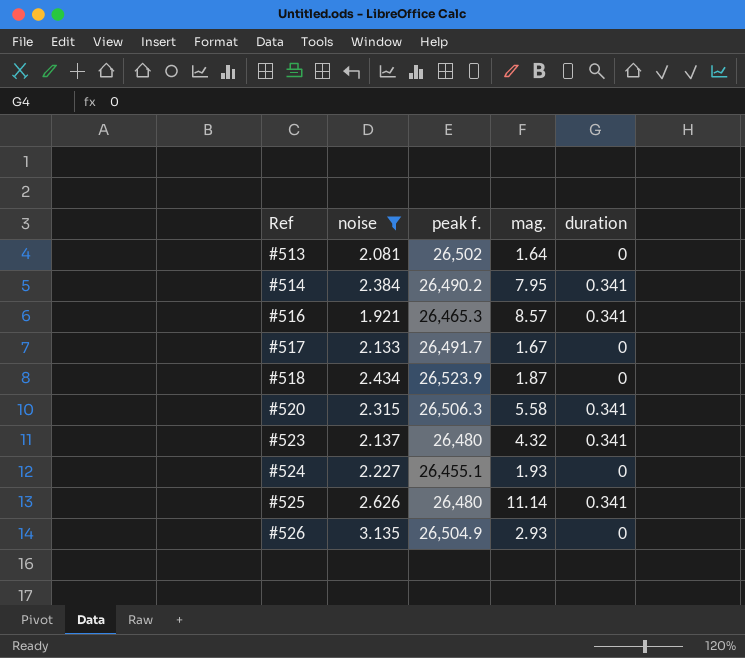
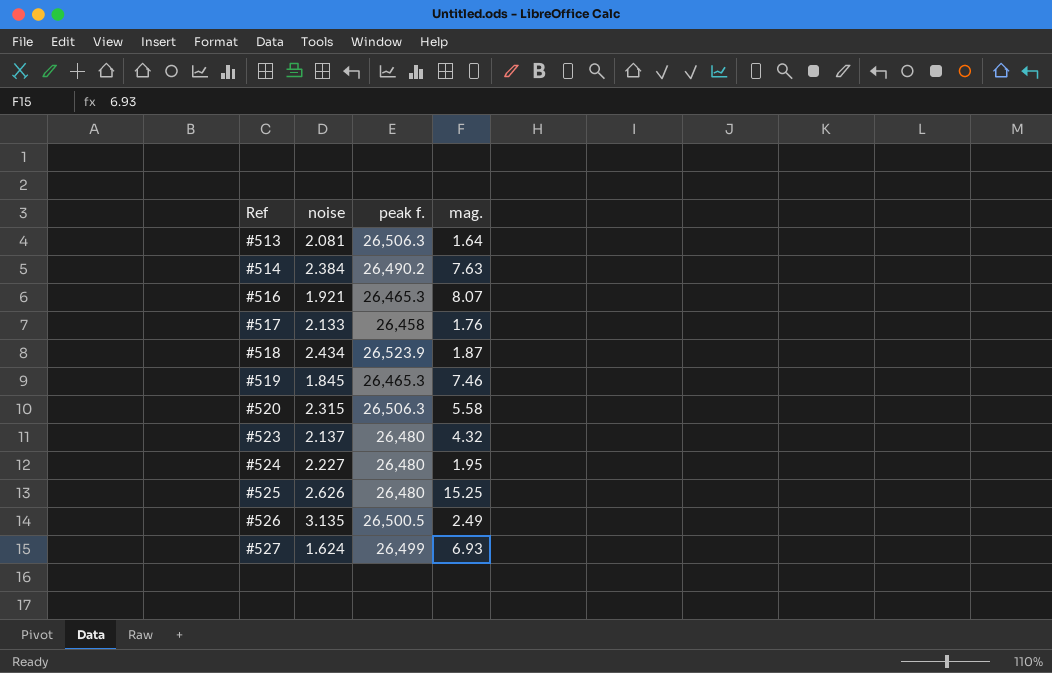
filter: noise >= 1.921 -> none
column duration | position: 5 -> none
#513 | peak f.: 26,502 -> 26,506.3
#514 | mag.: 7.95 -> 7.63
#516 | mag.: 8.57 -> 8.07
#517 | peak f.: 26,491.7 -> 26,458
#517 | mag.: 1.67 -> 1.76
#524 | peak f.: 26,455.1 -> 26,480
#524 | mag.: 1.93 -> 1.95
#525 | mag.: 11.14 -> 15.25
#526 | peak f.: 26,504.9 -> 26,500.5
#526 | mag.: 2.93 -> 2.49

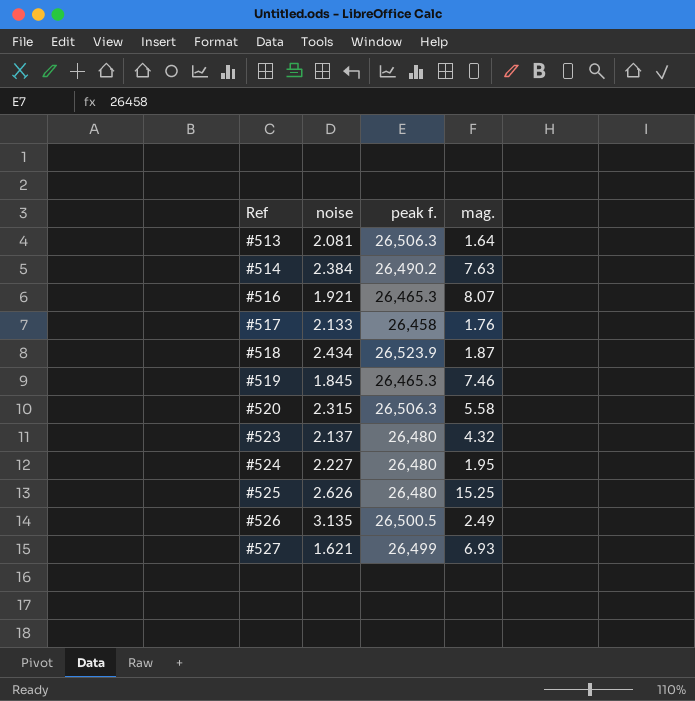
#527 | noise: 1.624 -> 1.621

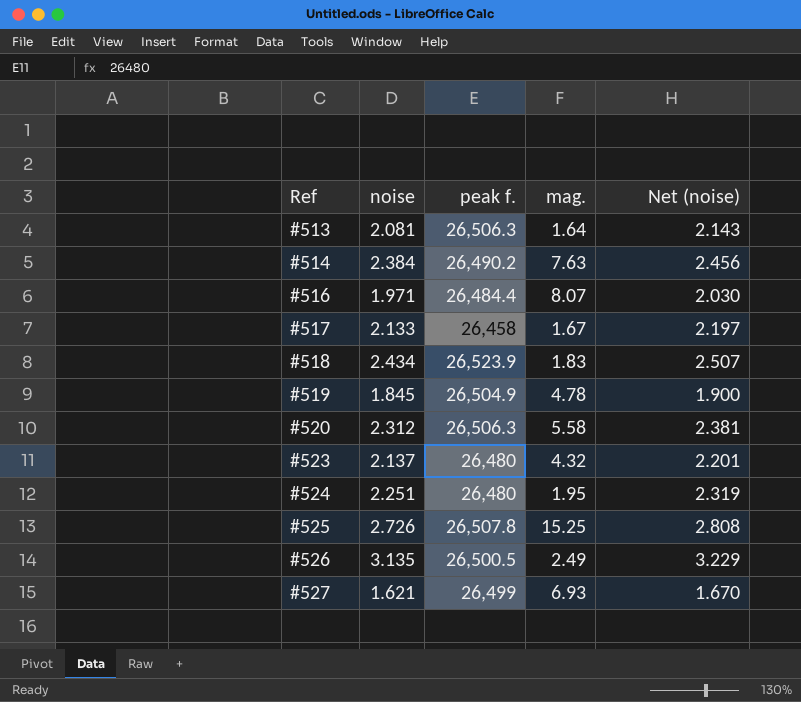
column Net (noise) | formula: none -> [noise] * 1.03
#516 | noise: 1.921 -> 1.971
#516 | peak f.: 26,465.3 -> 26,484.4
#517 | mag.: 1.76 -> 1.67
#518 | mag.: 1.87 -> 1.83
#519 | peak f.: 26,465.3 -> 26,504.9
#519 | mag.: 7.46 -> 4.78
#520 | noise: 2.315 -> 2.312
#524 | noise: 2.227 -> 2.251
#525 | noise: 2.626 -> 2.726
#525 | peak f.: 26,480 -> 26,507.8

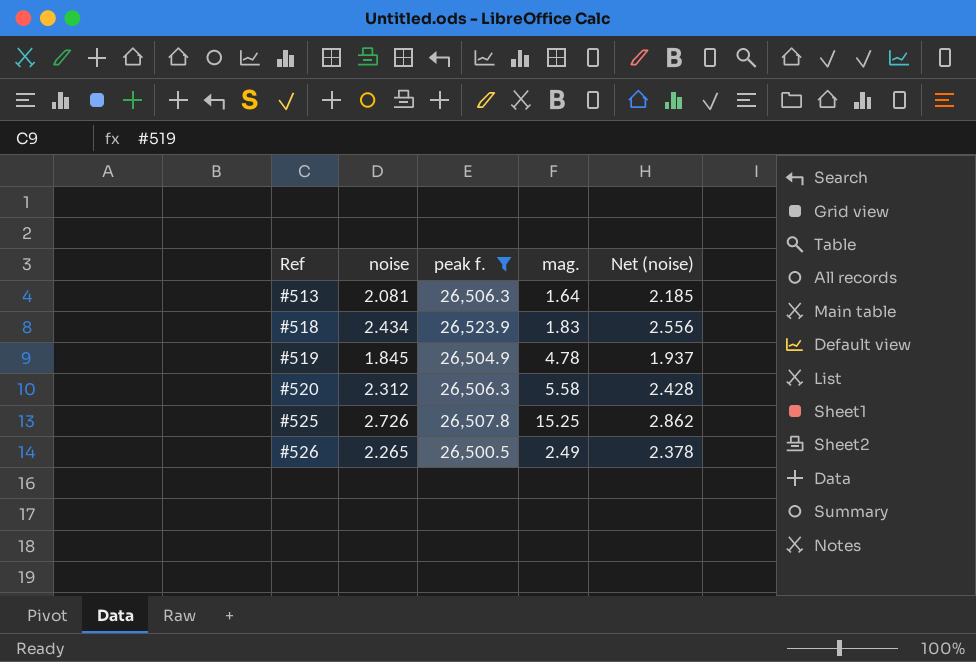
filter: none -> peak f. >= 26,500.5
column Net (noise) | formula: [noise] * 1.03 -> [noise] * 1.05
#526 | noise: 3.135 -> 2.265

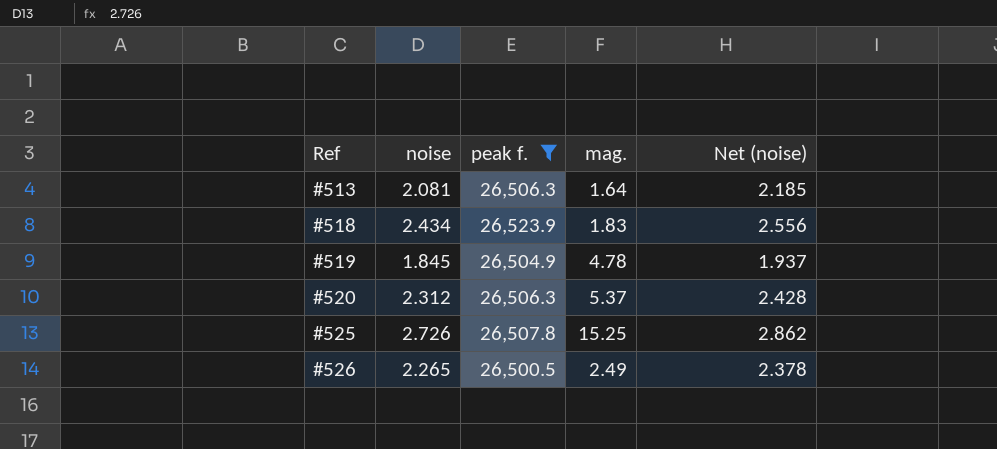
#520 | mag.: 5.58 -> 5.37

